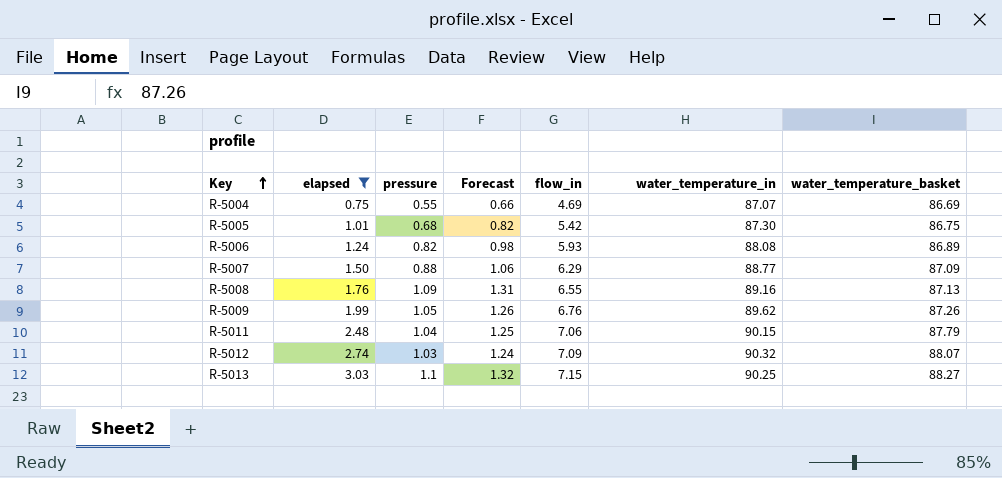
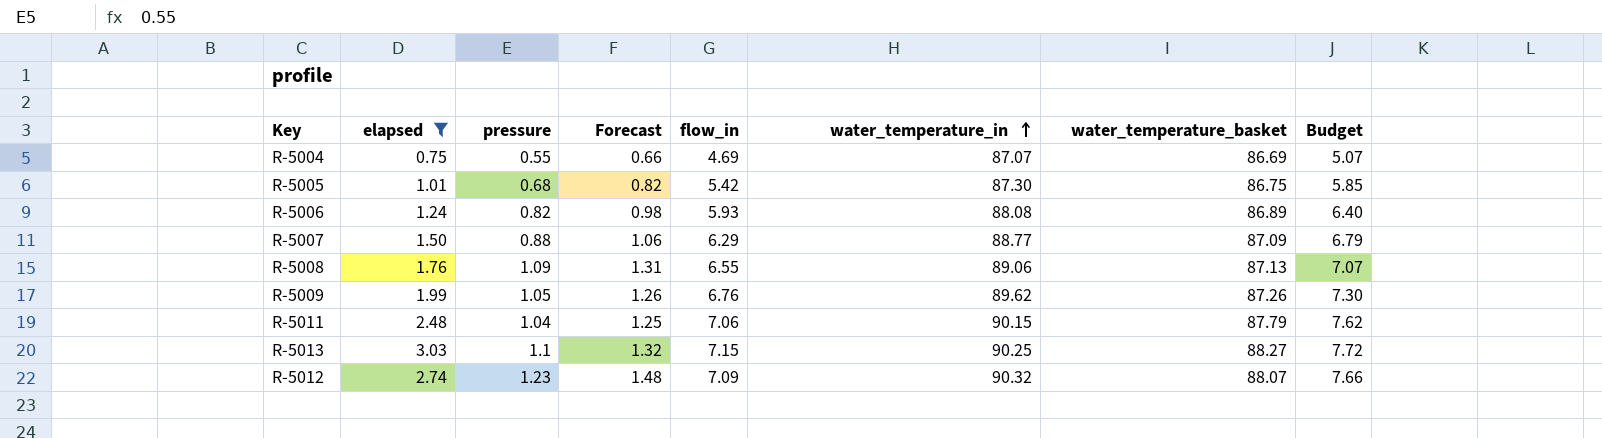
row order: Key ascending -> water_temperature_in ascending
column Budget | formula: none -> [flow_in] * 1.08
R-5008 | water_temperature_in: 89.16 -> 89.06
R-5012 | pressure: 1.03 -> 1.23
R-5012 | Forecast: 1.24 -> 1.48

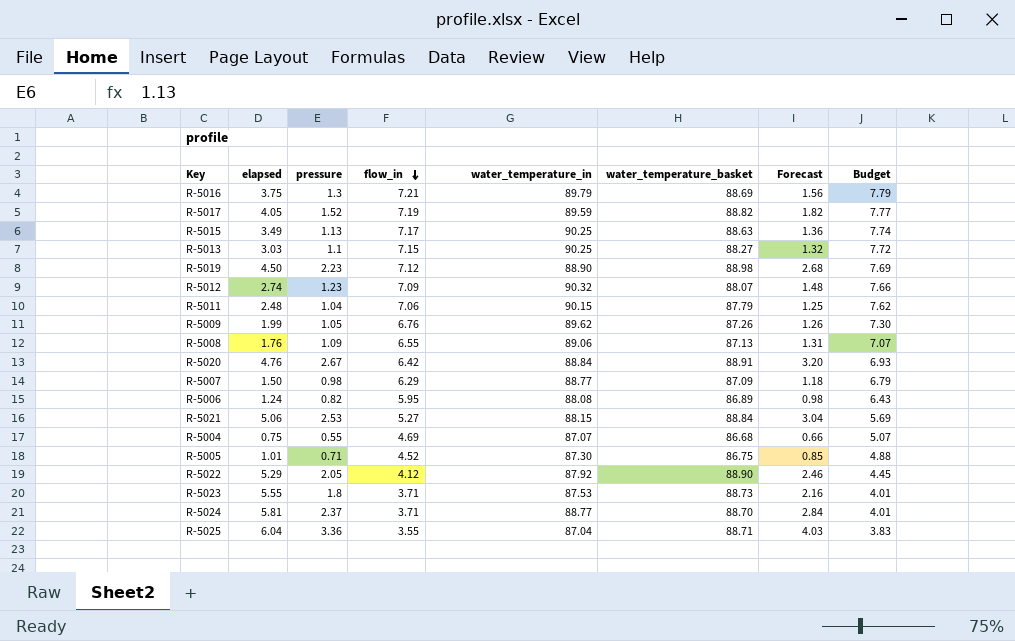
filter: elapsed <= 3.03 -> none
row order: water_temperature_in ascending -> flow_in descending
column Forecast | position: 4 -> 7
R-5007 | pressure: 0.88 -> 0.98
R-5007 | Forecast: 1.06 -> 1.18
R-5006 | flow_in: 5.93 -> 5.95
R-5006 | Budget: 6.40 -> 6.43
R-5004 | water_temperature_basket: 86.69 -> 86.68
R-5005 | pressure: 0.68 -> 0.71
R-5005 | flow_in: 5.42 -> 4.52
R-5005 | Forecast: 0.82 -> 0.85
R-5005 | Budget: 5.85 -> 4.88

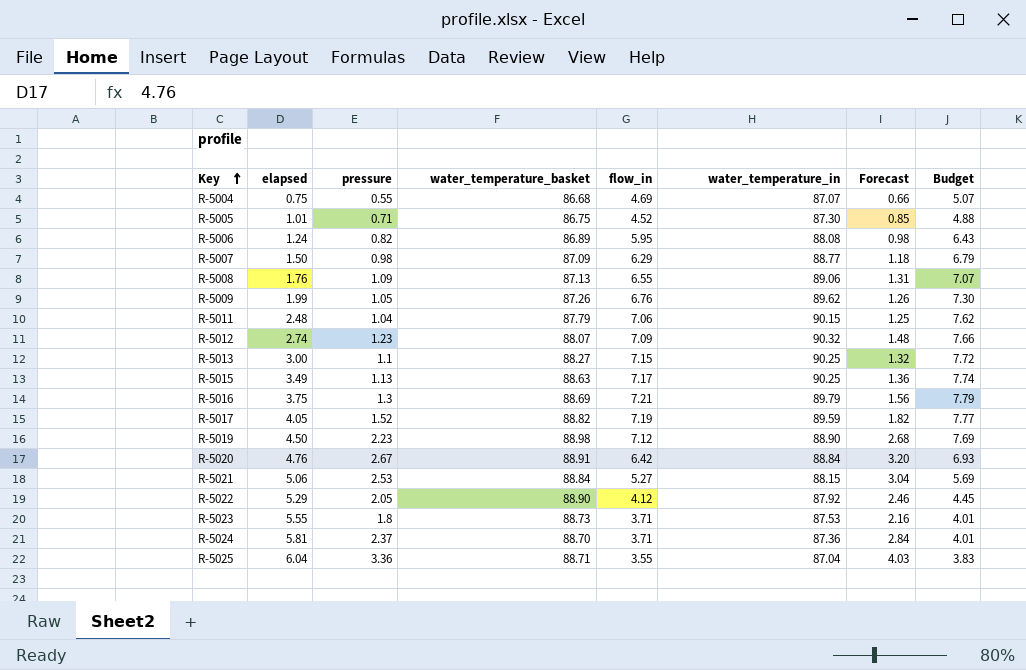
row order: flow_in descending -> Key ascending
column water_temperature_basket | position: 6 -> 4
R-5013 | elapsed: 3.03 -> 3.00
R-5024 | water_temperature_in: 88.77 -> 87.36

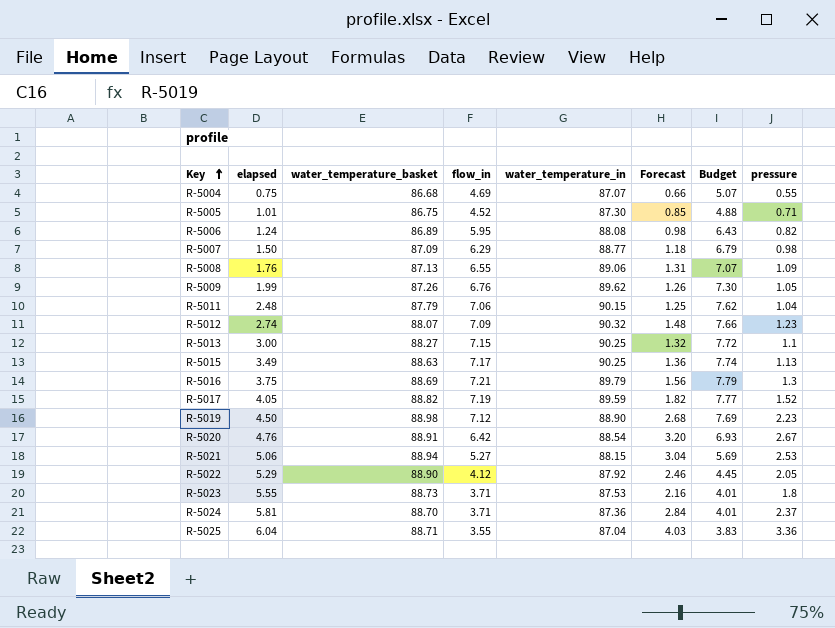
column pressure | position: 3 -> 8
R-5020 | water_temperature_in: 88.84 -> 88.54
R-5021 | water_temperature_basket: 88.84 -> 88.94

